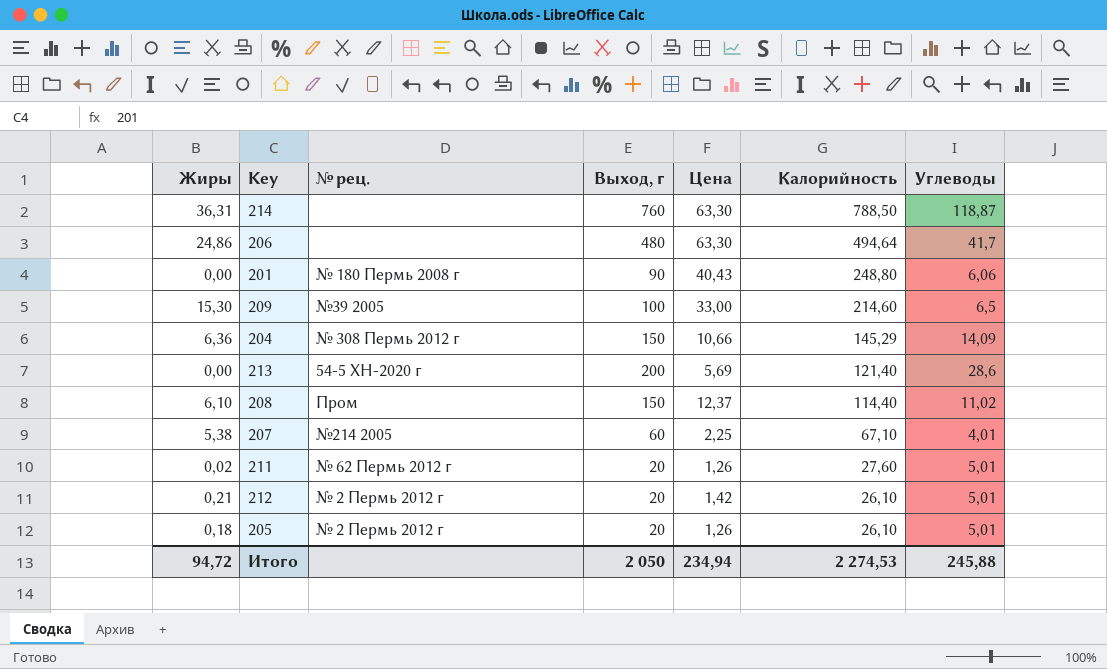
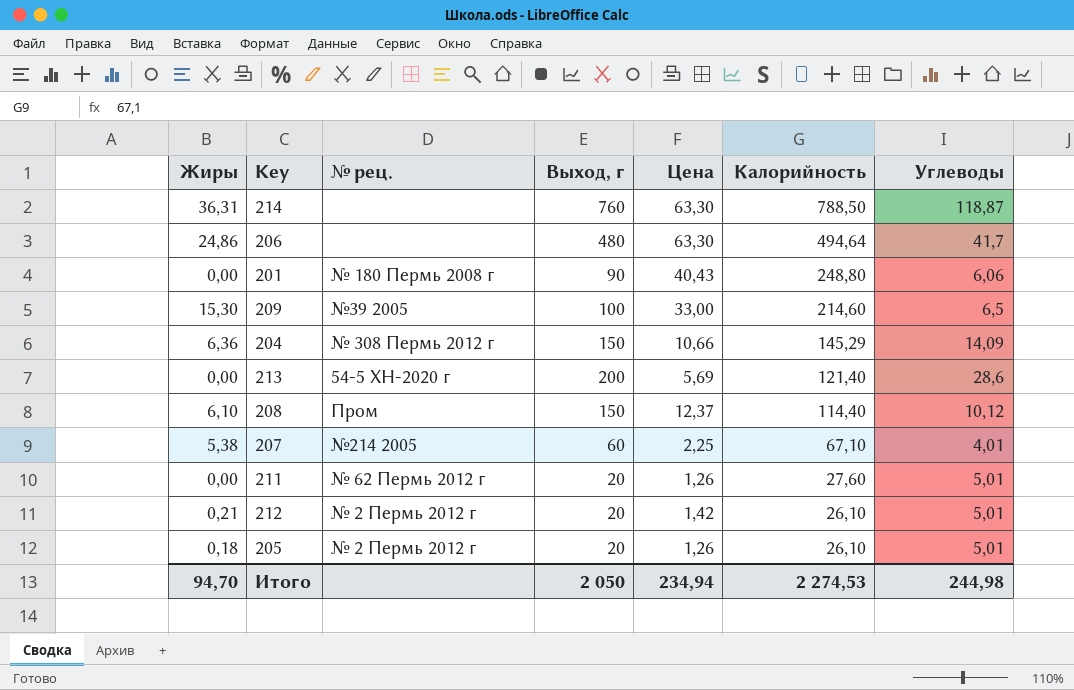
208 | Углеводы: 11,02 -> 10,12
211 | Жиры: 0,02 -> 0,00
Итого | Жиры: 94,72 -> 94,70
Итого | Углеводы: 245,88 -> 244,98

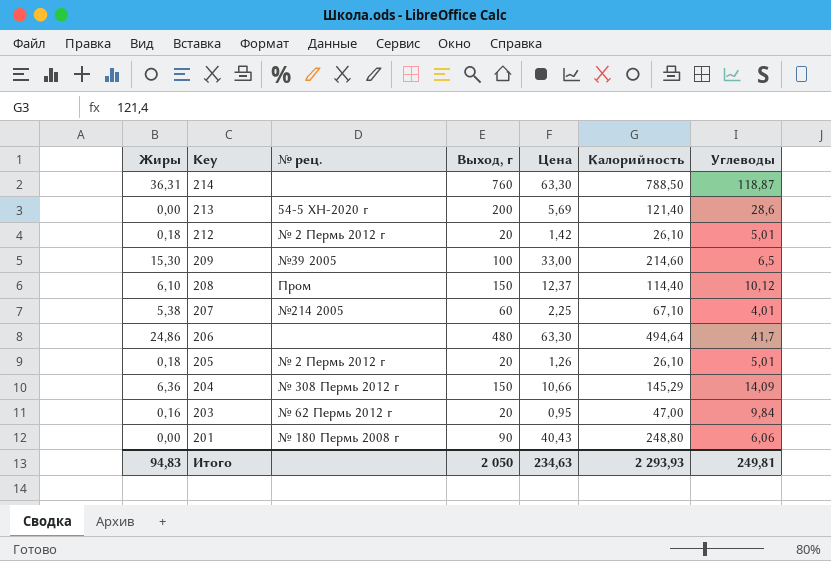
row order: Калорийность descending -> Key descending
row 211: 0,00 | № 62 Пермь 2012 г | 20 | 1,26 | 27,60 | 5,01 -> none
212 | Жиры: 0,21 -> 0,18
row 203: none -> 0,16 | № 62 Пермь 2012 г | 20 | 0,95 | 47,00 | 9,84
Итого | Жиры: 94,70 -> 94,83
Итого | Цена: 234,94 -> 234,63
Итого | Калорийность: 2 274,53 -> 2 293,93
Итого | Углеводы: 244,98 -> 249,81

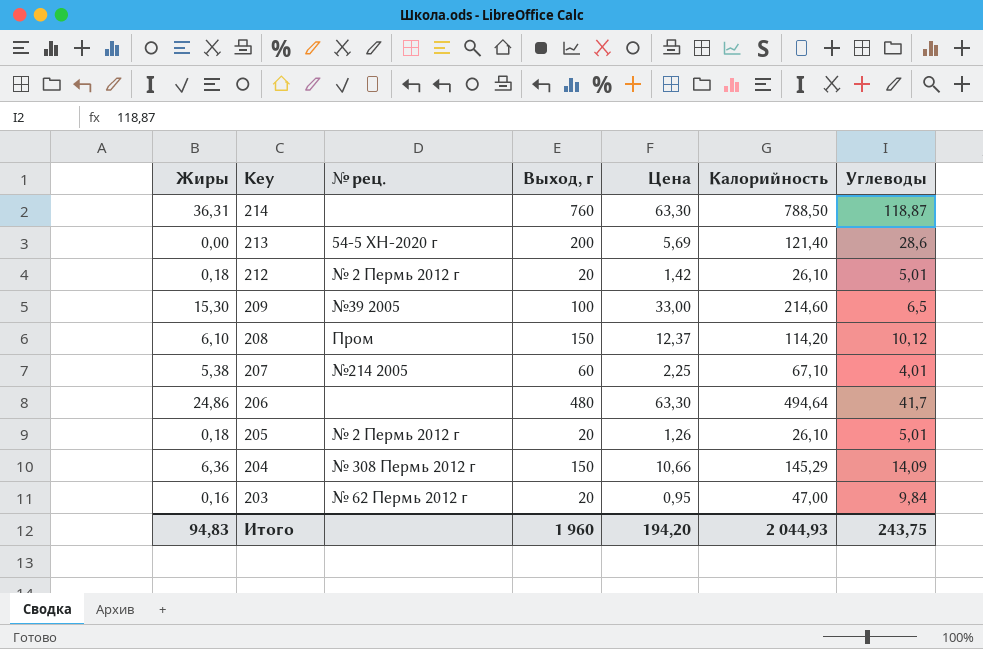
row 201: 0,00 | № 180 Пермь 2008 г | 90 | 40,43 | 248,80 | 6,06 -> none
208 | Калорийность: 114,40 -> 114,20
Итого | Выход, г: 2 050 -> 1 960
Итого | Цена: 234,63 -> 194,20
Итого | Калорийность: 2 293,93 -> 2 044,93
Итого | Углеводы: 249,81 -> 243,75

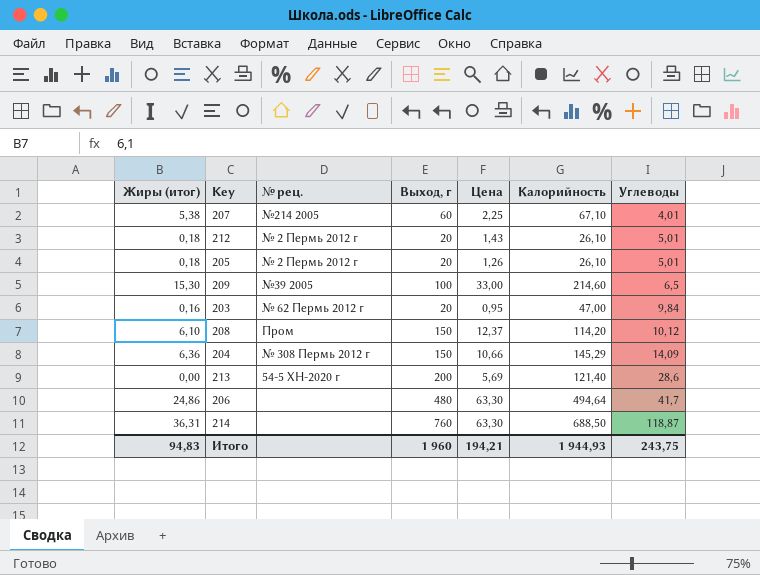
row order: Key descending -> Углеводы ascending
column name: Жиры -> Жиры (итог)
212 | Цена: 1,42 -> 1,43
214 | Калорийность: 788,50 -> 688,50
Итого | Цена: 194,20 -> 194,21
Итого | Калорийность: 2 044,93 -> 1 944,93

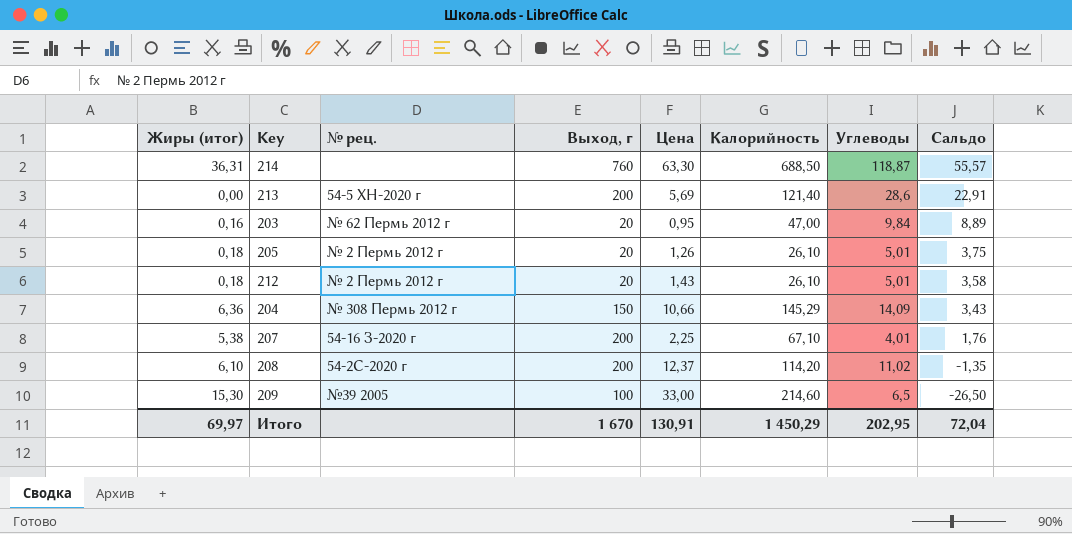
row order: Углеводы ascending -> Сальдо descending
column Сальдо | formula: none -> [Углеводы] - [Цена]
row 206: 24,86 | none | 480 | 63,30 | 494,64 | 41,7 -> none
207 | № рец.: №214 2005 -> 54-16 З-2020 г
207 | Выход, г: 60 -> 200
208 | № рец.: Пром -> 54-2С-2020 г
208 | Выход, г: 150 -> 200
208 | Углеводы: 10,12 -> 11,02
Итого | Жиры (итог): 94,83 -> 69,97
Итого | Выход, г: 1 960 -> 1 670
Итого | Цена: 194,21 -> 130,91
Итого | Калорийность: 1 944,93 -> 1 450,29
Итого | Углеводы: 243,75 -> 202,95

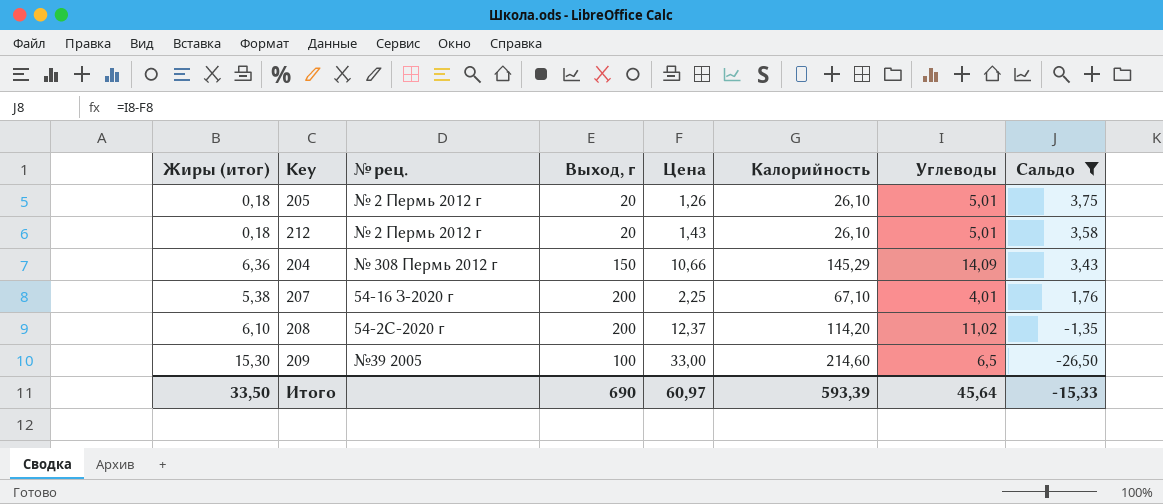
filter: none -> Сальдо <= 3,75
Итого | Жиры (итог): 69,97 -> 33,50
Итого | Выход, г: 1 670 -> 690
Итого | Цена: 130,91 -> 60,97
Итого | Калорийность: 1 450,29 -> 593,39
Итого | Углеводы: 202,95 -> 45,64
Итого | Сальдо: 72,04 -> -15,33

